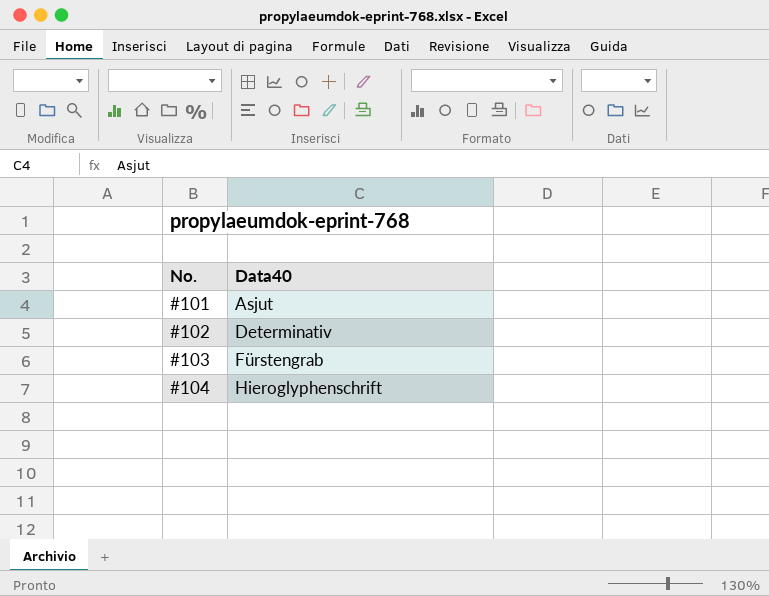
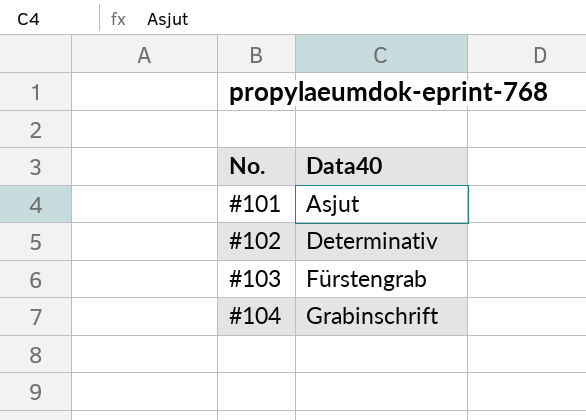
#104 | Data40: Hieroglyphenschrift -> Grabinschrift

